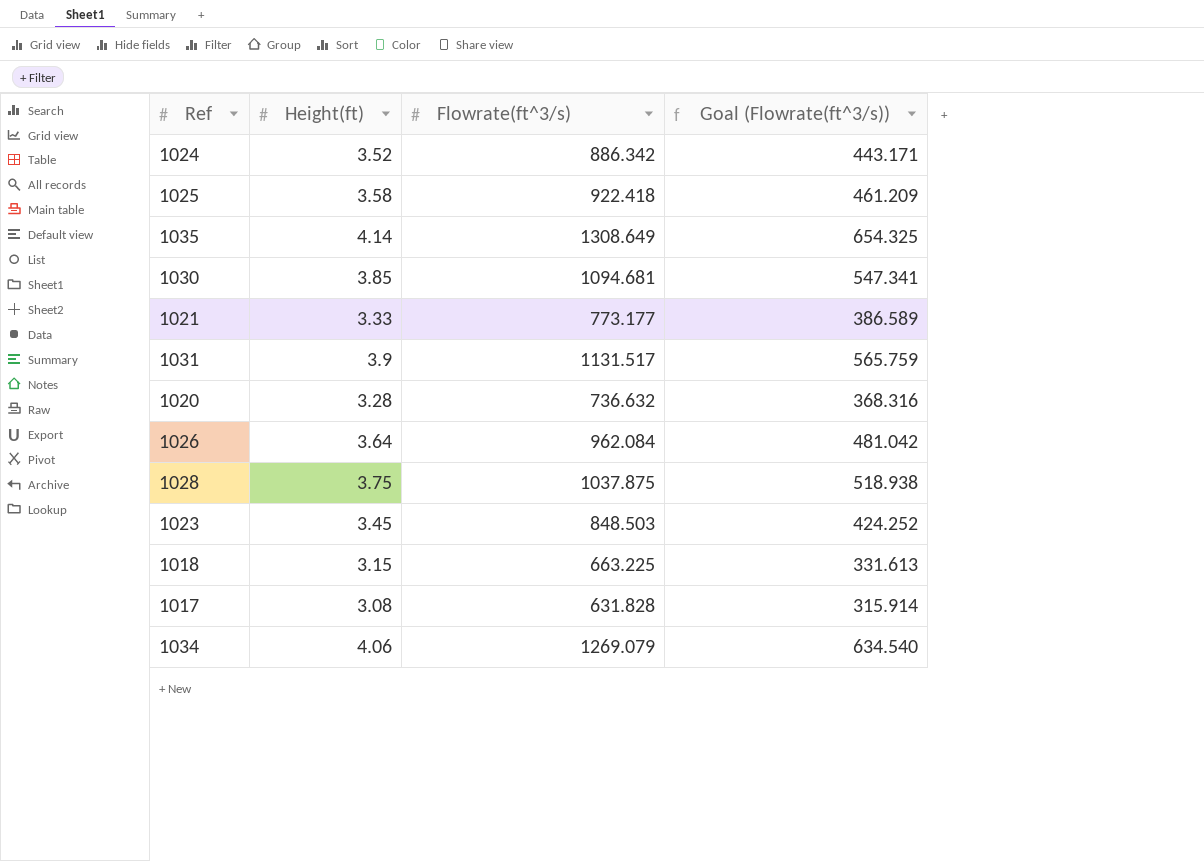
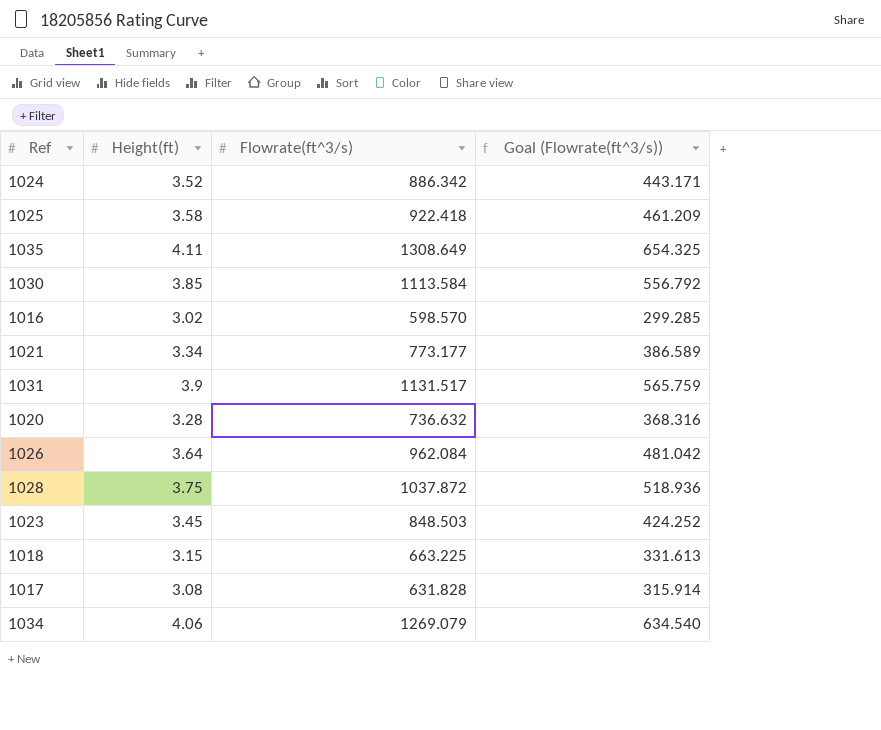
1035 | Height(ft): 4.14 -> 4.11
1030 | Flowrate(ft^3/s): 1094.681 -> 1113.584
1030 | Goal (Flowrate(ft^3/s)): 547.341 -> 556.792
row 1016: none -> 3.02 | 598.570 | 299.285
1021 | Height(ft): 3.33 -> 3.34
1028 | Flowrate(ft^3/s): 1037.875 -> 1037.872
1028 | Goal (Flowrate(ft^3/s)): 518.938 -> 518.936

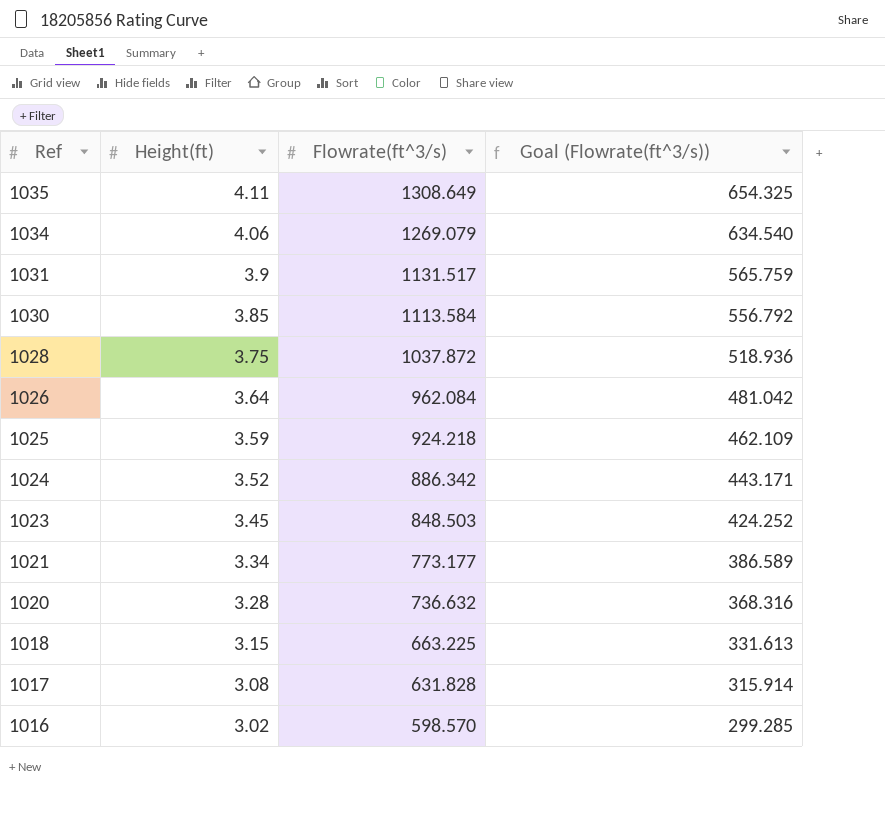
row order: none -> Ref descending
1025 | Height(ft): 3.58 -> 3.59
1025 | Flowrate(ft^3/s): 922.418 -> 924.218
1025 | Goal (Flowrate(ft^3/s)): 461.209 -> 462.109

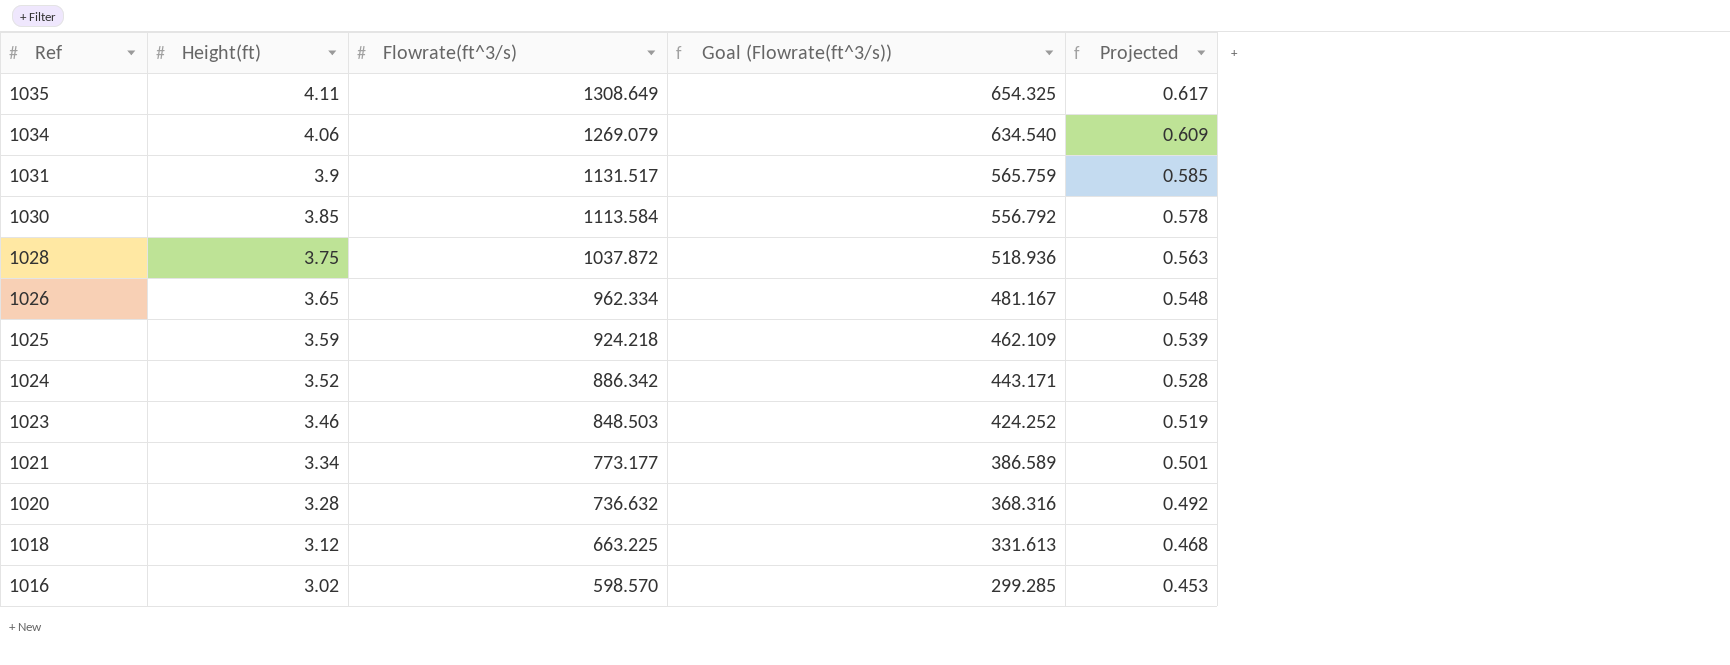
column Projected | formula: none -> [Height(ft)] * 0.15
row 1017: 3.08 | 631.828 | 315.914 -> none
1026 | Height(ft): 3.64 -> 3.65
1026 | Flowrate(ft^3/s): 962.084 -> 962.334
1026 | Goal (Flowrate(ft^3/s)): 481.042 -> 481.167
1023 | Height(ft): 3.45 -> 3.46
1018 | Height(ft): 3.15 -> 3.12

